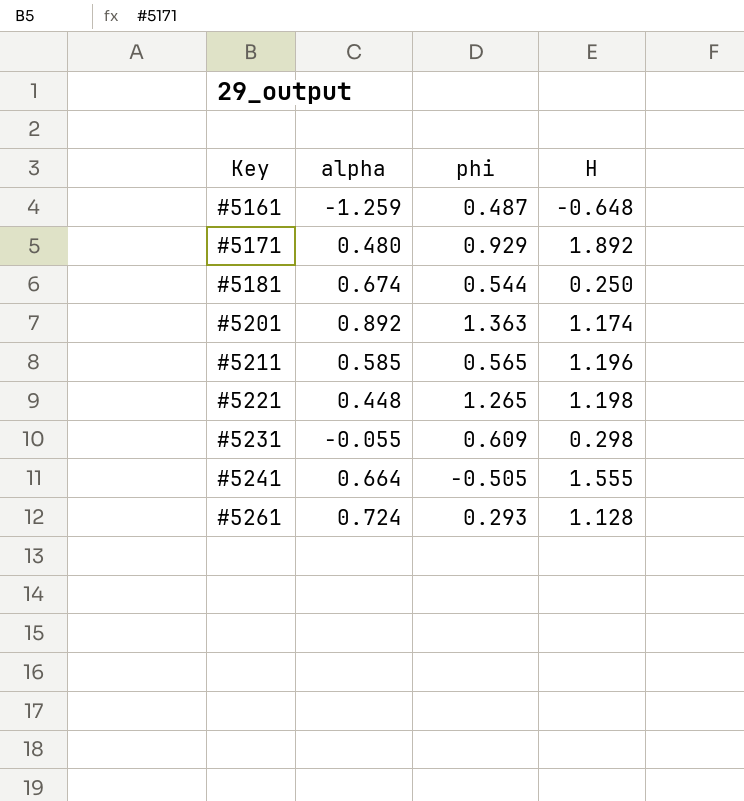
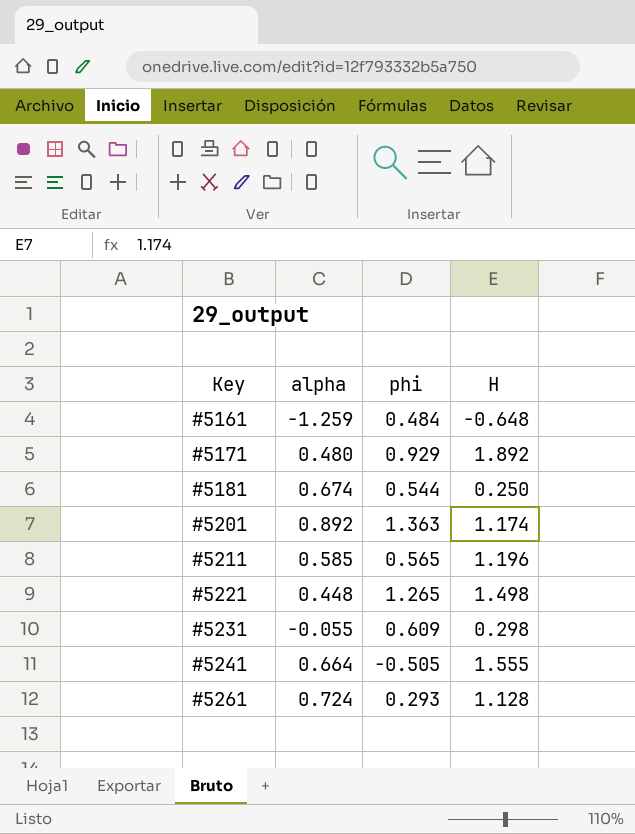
#5161 | phi: 0.487 -> 0.484
#5221 | H: 1.198 -> 1.498

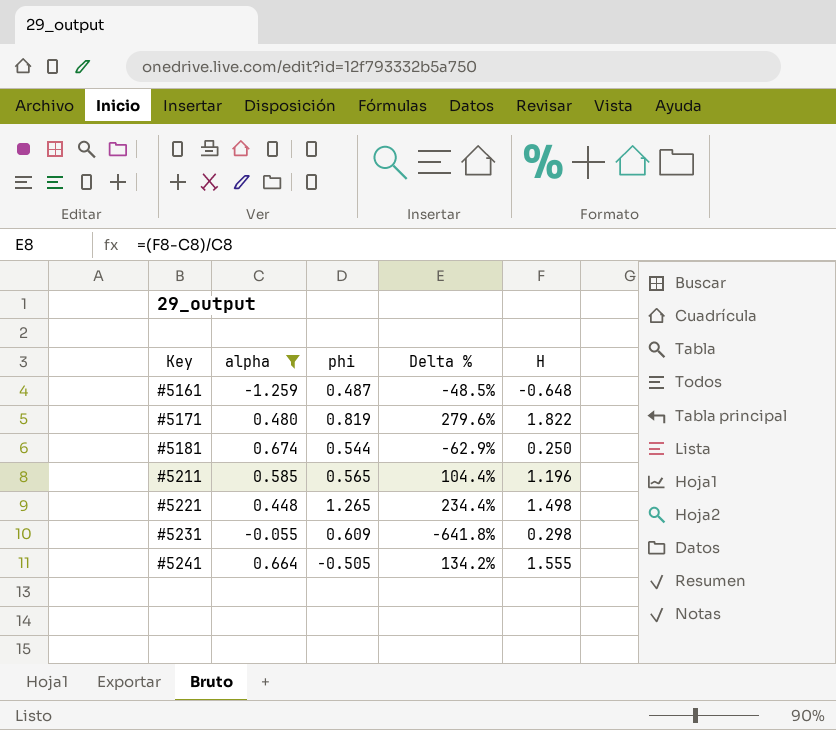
filter: none -> alpha <= 0.674
column Delta % | formula: none -> ([H] - [alpha]) / [alpha]
#5161 | phi: 0.484 -> 0.487
#5171 | phi: 0.929 -> 0.819
#5171 | H: 1.892 -> 1.822

